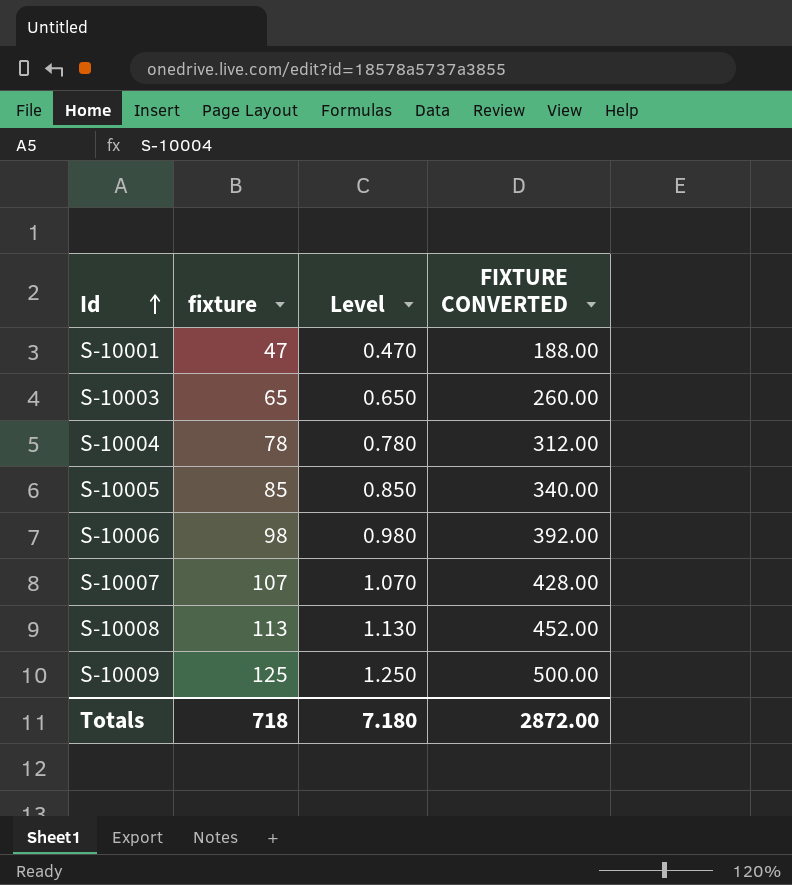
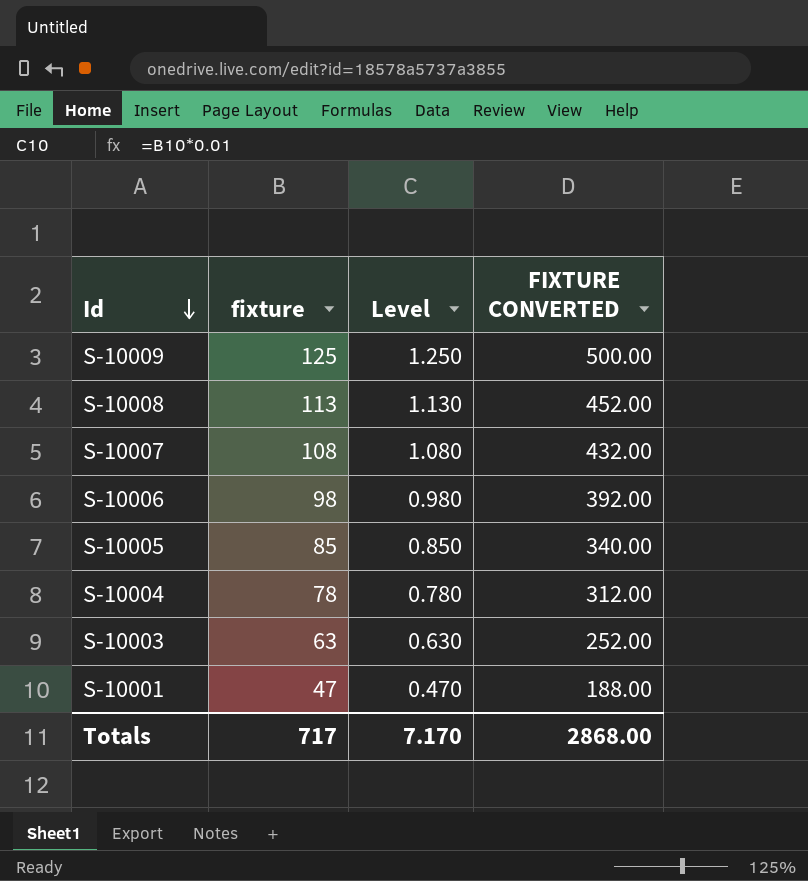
row order: Id ascending -> Id descending
S-10007 | fixture: 107 -> 108
S-10007 | Level: 1.070 -> 1.080
S-10007 | FIXTURE CONVERTED: 428.00 -> 432.00
S-10003 | fixture: 65 -> 63
S-10003 | Level: 0.650 -> 0.630
S-10003 | FIXTURE CONVERTED: 260.00 -> 252.00
Totals | fixture: 718 -> 717
Totals | Level: 7.180 -> 7.170
Totals | FIXTURE CONVERTED: 2872.00 -> 2868.00

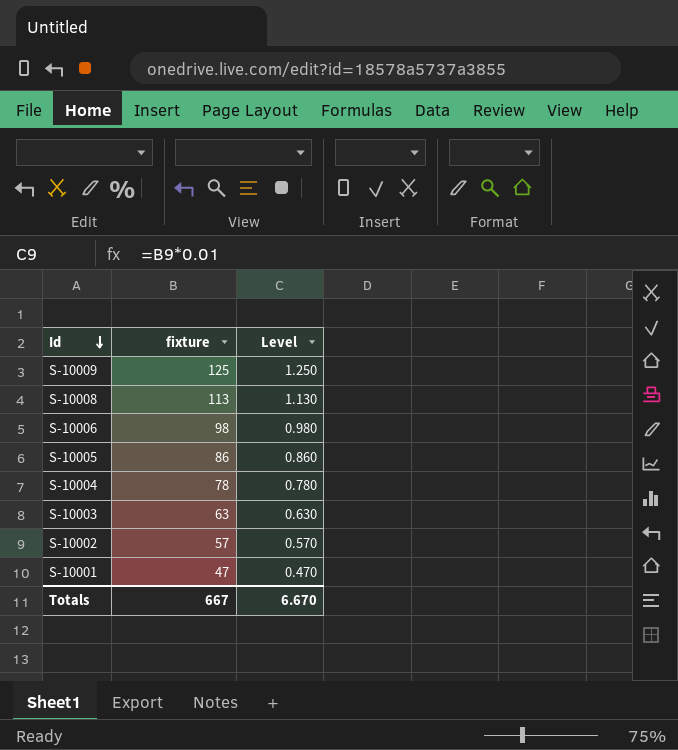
column FIXTURE CONVERTED | formula: [fixture] * 4 -> none
row S-10007: 108 | 1.080 | 432.00 -> none
S-10005 | fixture: 85 -> 86
S-10005 | Level: 0.850 -> 0.860
row S-10002: none -> 57 | 0.570
Totals | fixture: 717 -> 667
Totals | Level: 7.170 -> 6.670

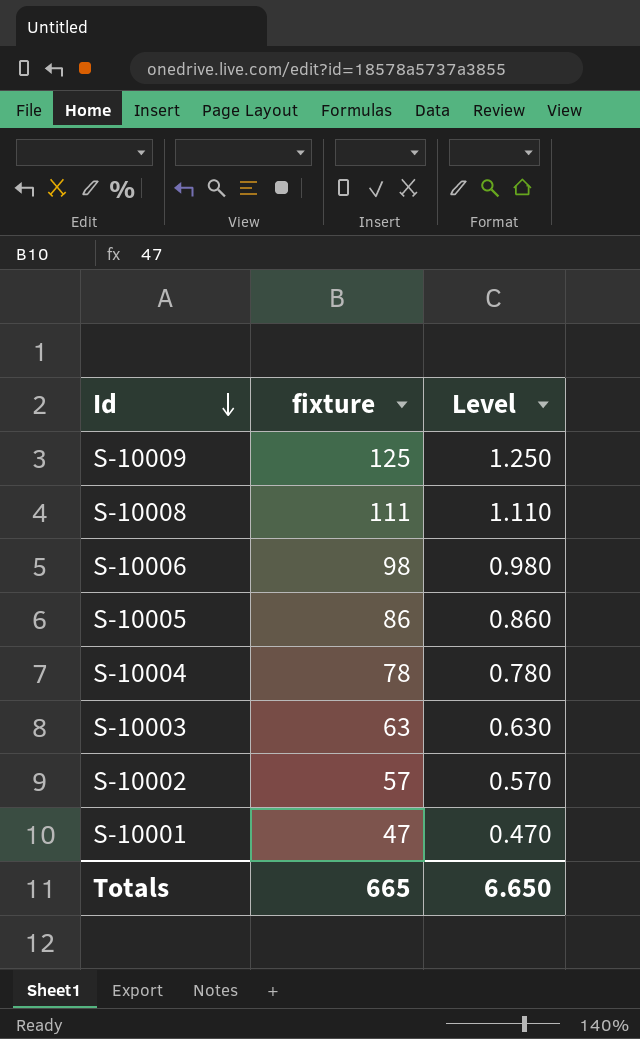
S-10008 | fixture: 113 -> 111
S-10008 | Level: 1.130 -> 1.110
Totals | fixture: 667 -> 665
Totals | Level: 6.670 -> 6.650

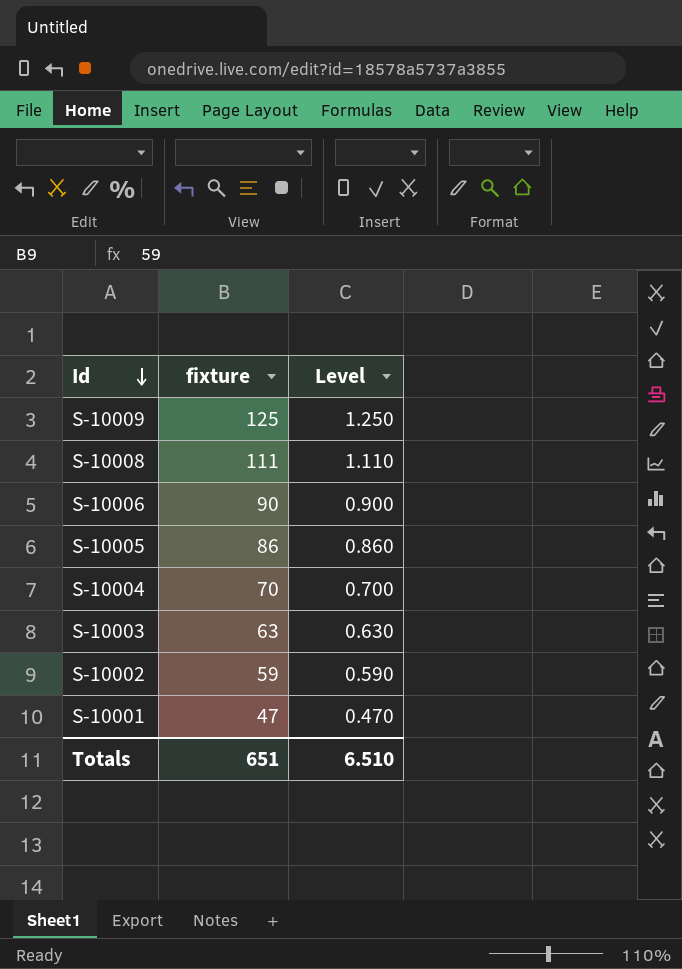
S-10006 | fixture: 98 -> 90
S-10006 | Level: 0.980 -> 0.900
S-10004 | fixture: 78 -> 70
S-10004 | Level: 0.780 -> 0.700
S-10002 | fixture: 57 -> 59
S-10002 | Level: 0.570 -> 0.590
Totals | fixture: 665 -> 651
Totals | Level: 6.650 -> 6.510

